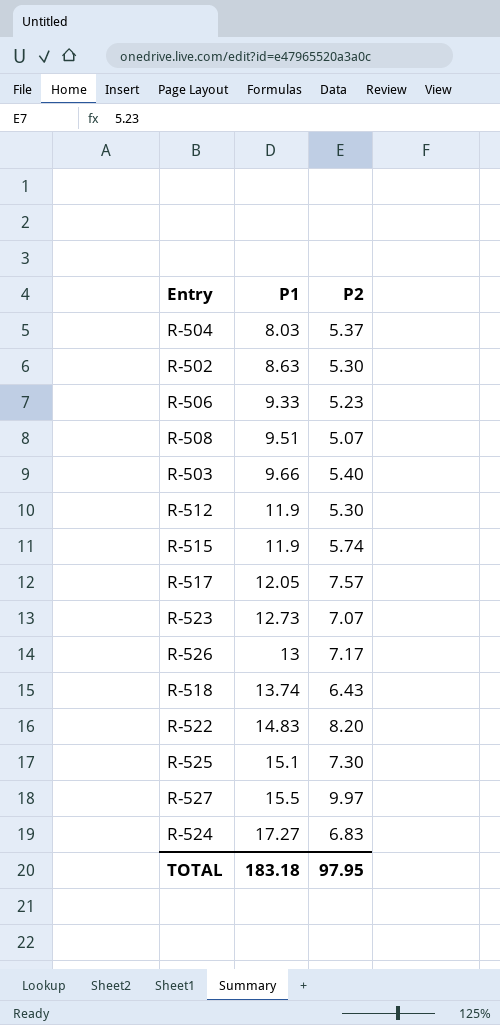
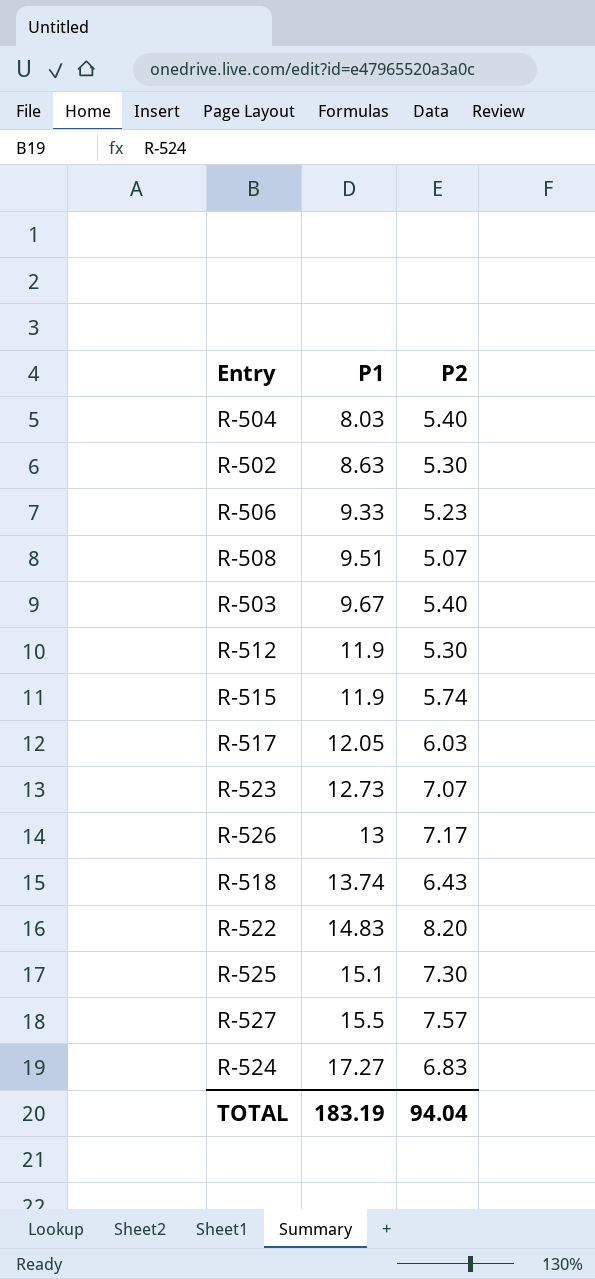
R-504 | P2: 5.37 -> 5.40
R-503 | P1: 9.66 -> 9.67
R-517 | P2: 7.57 -> 6.03
R-527 | P2: 9.97 -> 7.57
TOTAL | P1: 183.18 -> 183.19
TOTAL | P2: 97.95 -> 94.04

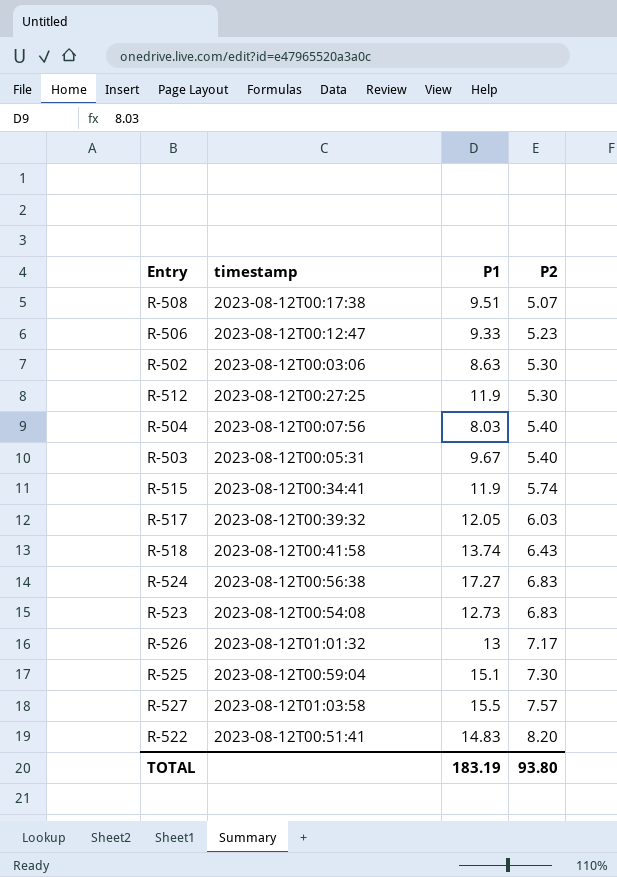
row order: P1 ascending -> P2 ascending
column timestamp | position: none -> 2
R-523 | P2: 7.07 -> 6.83
TOTAL | P2: 94.04 -> 93.80

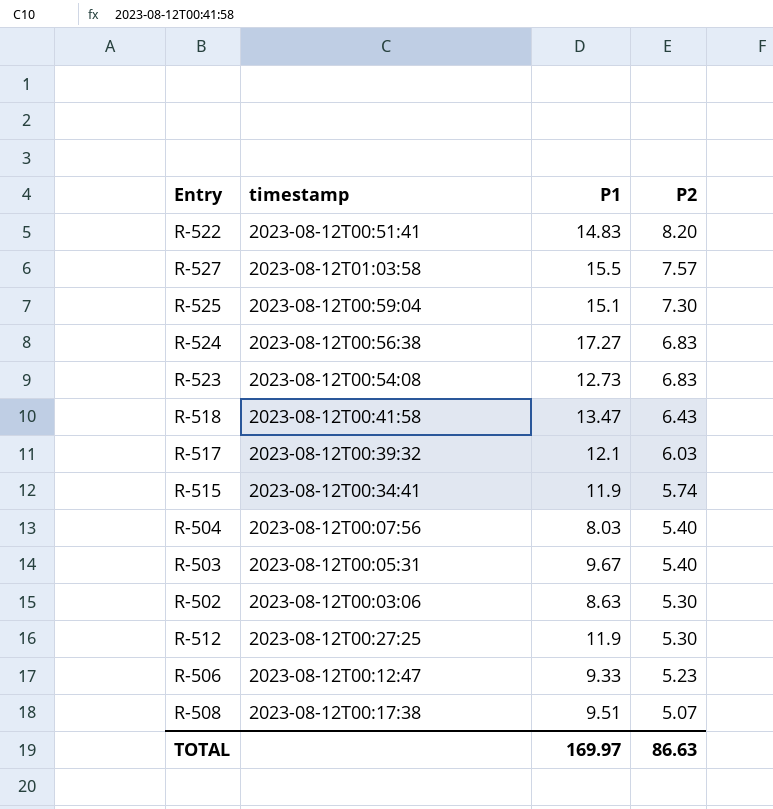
row order: P2 ascending -> P2 descending
row R-526: 2023-08-12T01:01:32 | 13 | 7.17 -> none
R-518 | P1: 13.74 -> 13.47
R-517 | P1: 12.05 -> 12.1
TOTAL | P1: 183.19 -> 169.97
TOTAL | P2: 93.80 -> 86.63

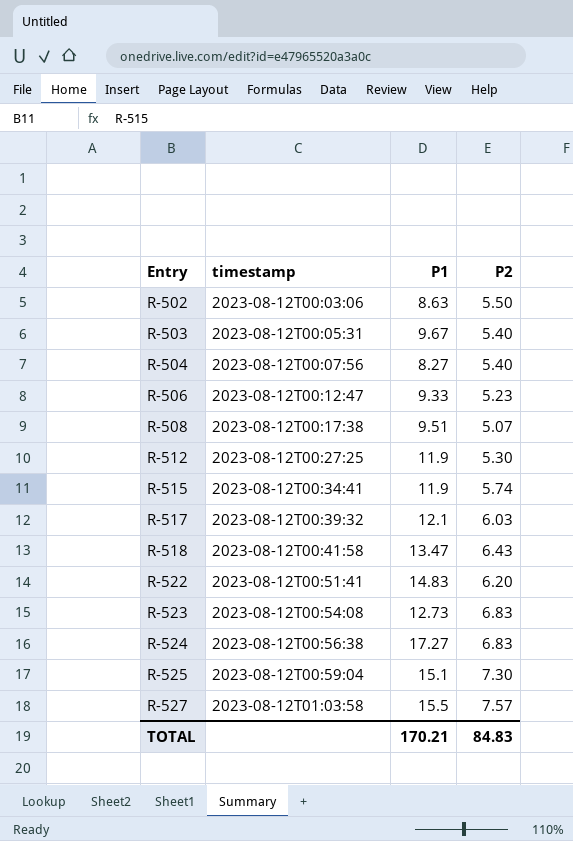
row order: P2 descending -> Entry ascending
R-502 | P2: 5.30 -> 5.50
R-504 | P1: 8.03 -> 8.27
R-522 | P2: 8.20 -> 6.20
TOTAL | P1: 169.97 -> 170.21
TOTAL | P2: 86.63 -> 84.83

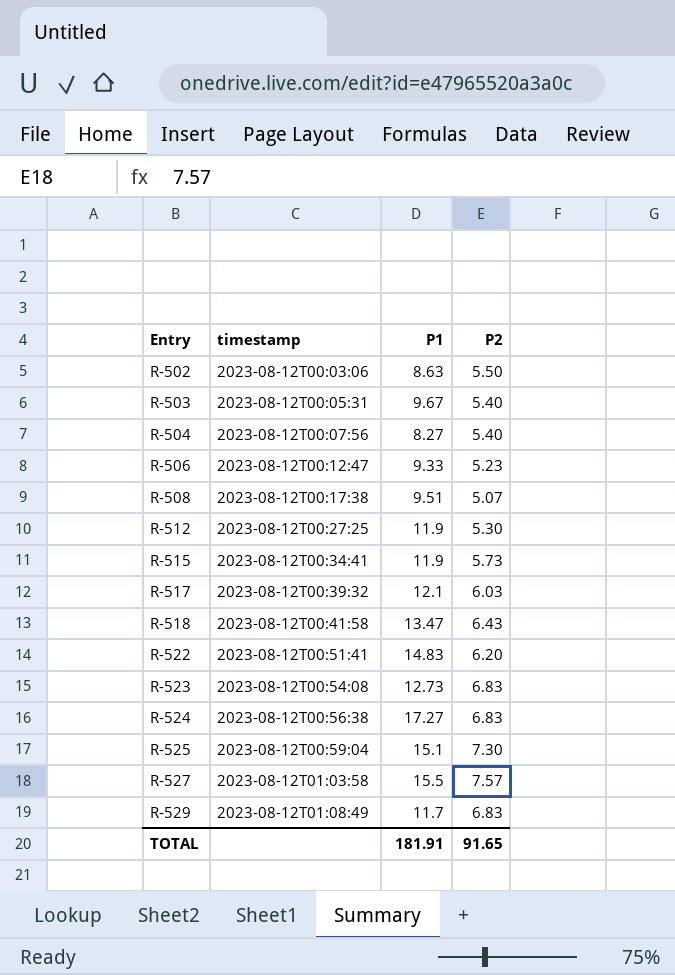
R-515 | P2: 5.74 -> 5.73
row R-529: none -> 2023-08-12T01:08:49 | 11.7 | 6.83
TOTAL | P1: 170.21 -> 181.91
TOTAL | P2: 84.83 -> 91.65

